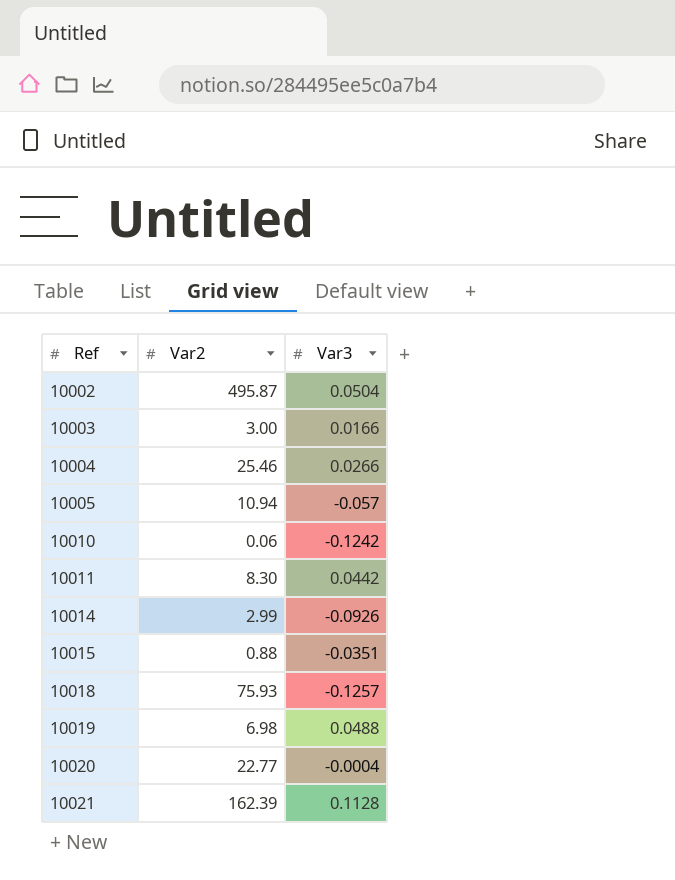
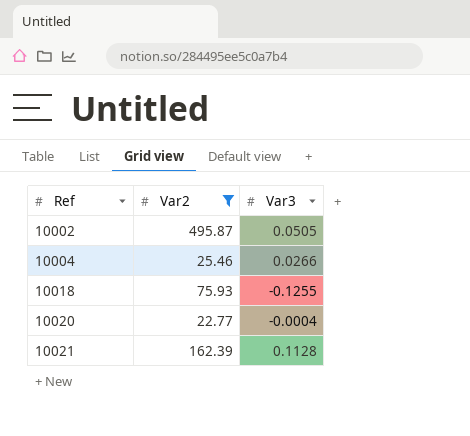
filter: none -> Var2 >= 22.77
10002 | Var3: 0.0504 -> 0.0505
10018 | Var3: -0.1257 -> -0.1255

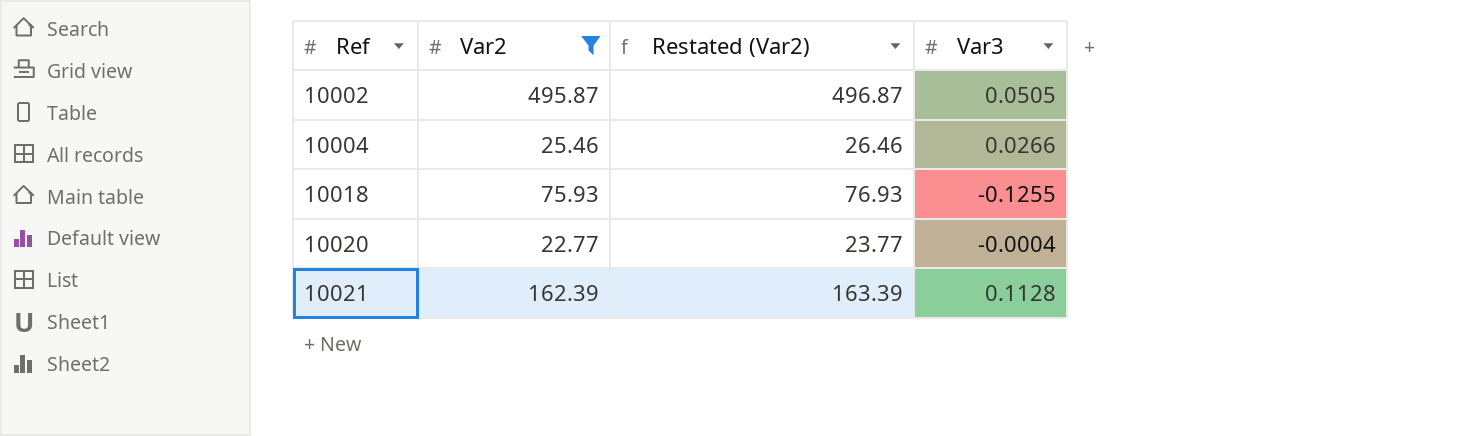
column Restated (Var2) | formula: none -> [Var2] + 1

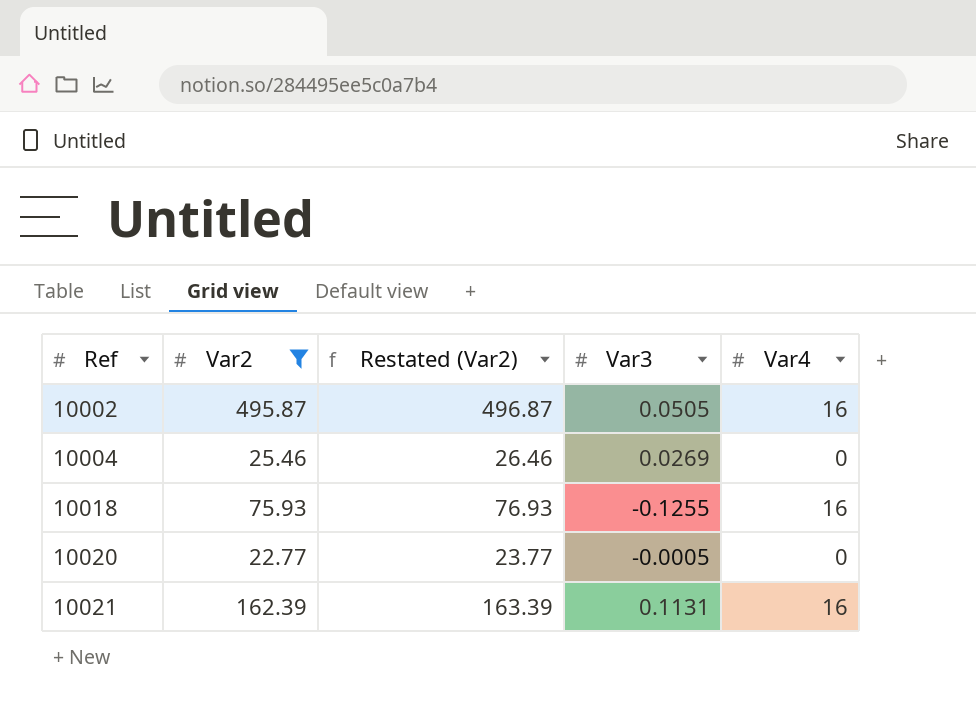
column Var4 | position: none -> 5
10004 | Var3: 0.0266 -> 0.0269
10020 | Var3: -0.0004 -> -0.0005
10021 | Var3: 0.1128 -> 0.1131

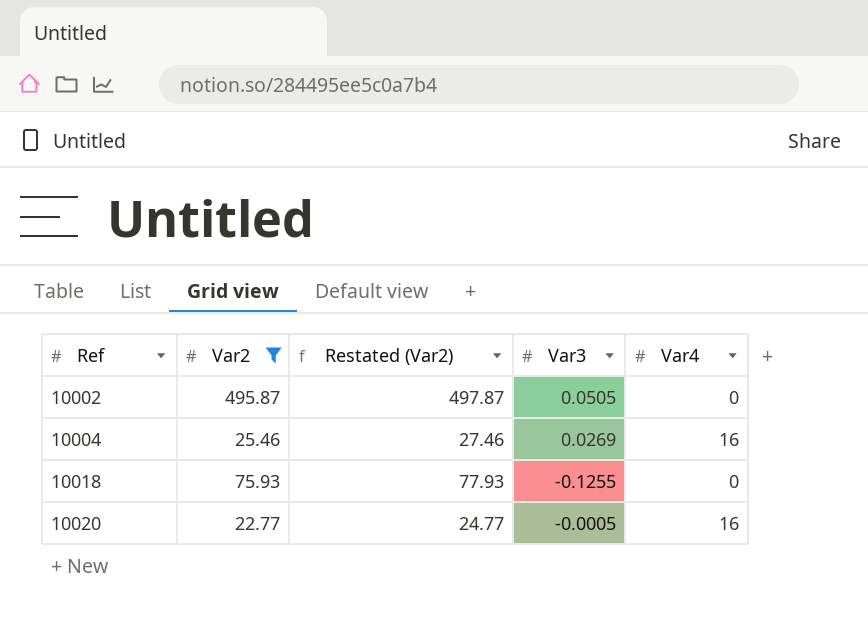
column Restated (Var2) | formula: [Var2] + 1 -> [Var2] + 2
row 10021: 162.39 | 163.39 | 0.1131 | 16 -> none
10002 | Var4: 16 -> 0
10004 | Var4: 0 -> 16
10018 | Var4: 16 -> 0
10020 | Var4: 0 -> 16

